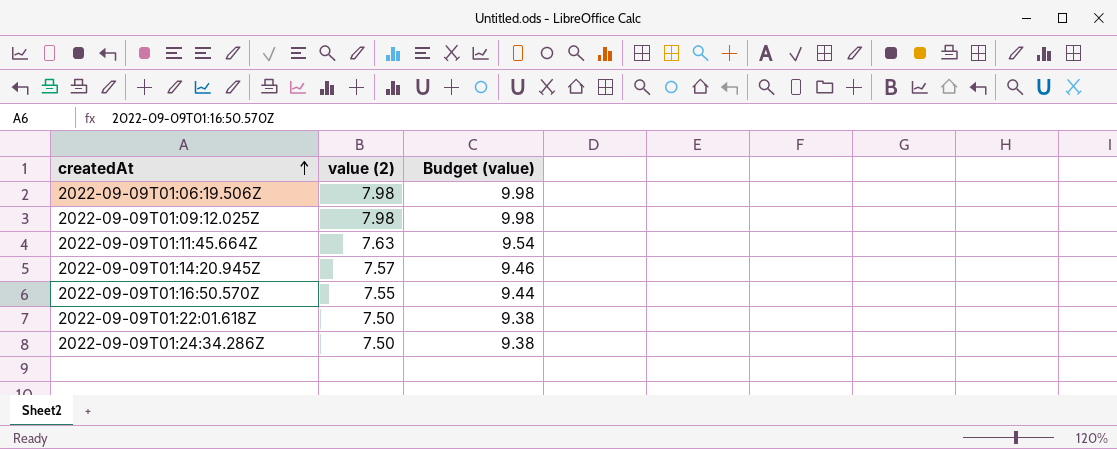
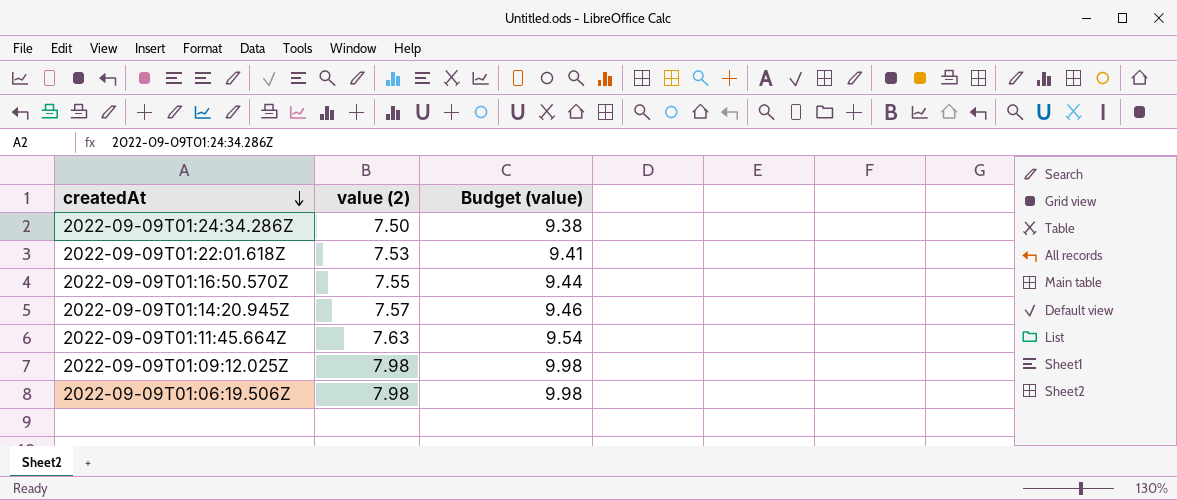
row order: createdAt ascending -> createdAt descending
2022-09-09T01:22:01.618Z | value (2): 7.50 -> 7.53
2022-09-09T01:22:01.618Z | Budget (value): 9.38 -> 9.41

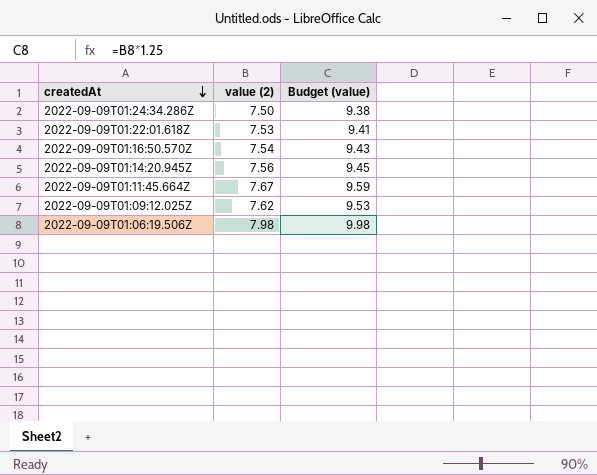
2022-09-09T01:16:50.570Z | value (2): 7.55 -> 7.54
2022-09-09T01:16:50.570Z | Budget (value): 9.44 -> 9.43
2022-09-09T01:14:20.945Z | value (2): 7.57 -> 7.56
2022-09-09T01:14:20.945Z | Budget (value): 9.46 -> 9.45
2022-09-09T01:11:45.664Z | value (2): 7.63 -> 7.67
2022-09-09T01:11:45.664Z | Budget (value): 9.54 -> 9.59
2022-09-09T01:09:12.025Z | value (2): 7.98 -> 7.62
2022-09-09T01:09:12.025Z | Budget (value): 9.98 -> 9.53

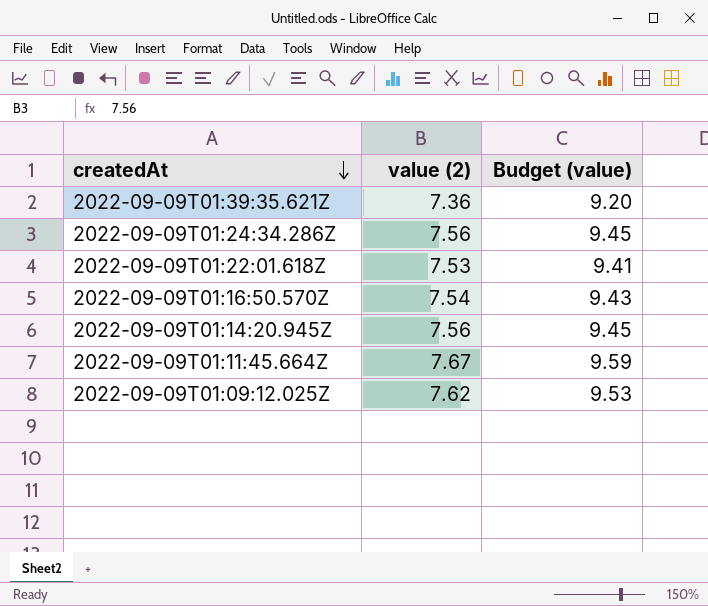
row 2022-09-09T01:06:19.506Z: 7.98 | 9.98 -> none
row 2022-09-09T01:39:35.621Z: none -> 7.36 | 9.20
2022-09-09T01:24:34.286Z | value (2): 7.50 -> 7.56
2022-09-09T01:24:34.286Z | Budget (value): 9.38 -> 9.45

